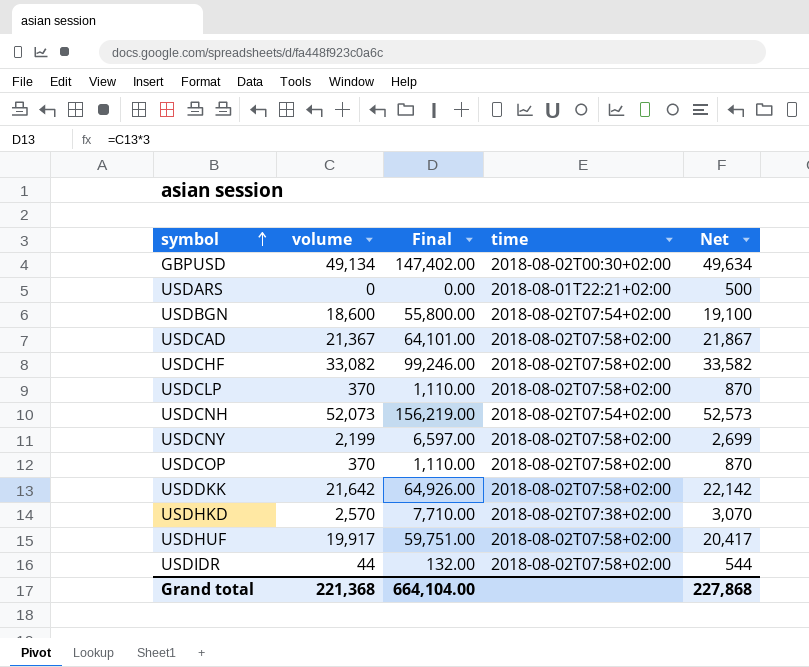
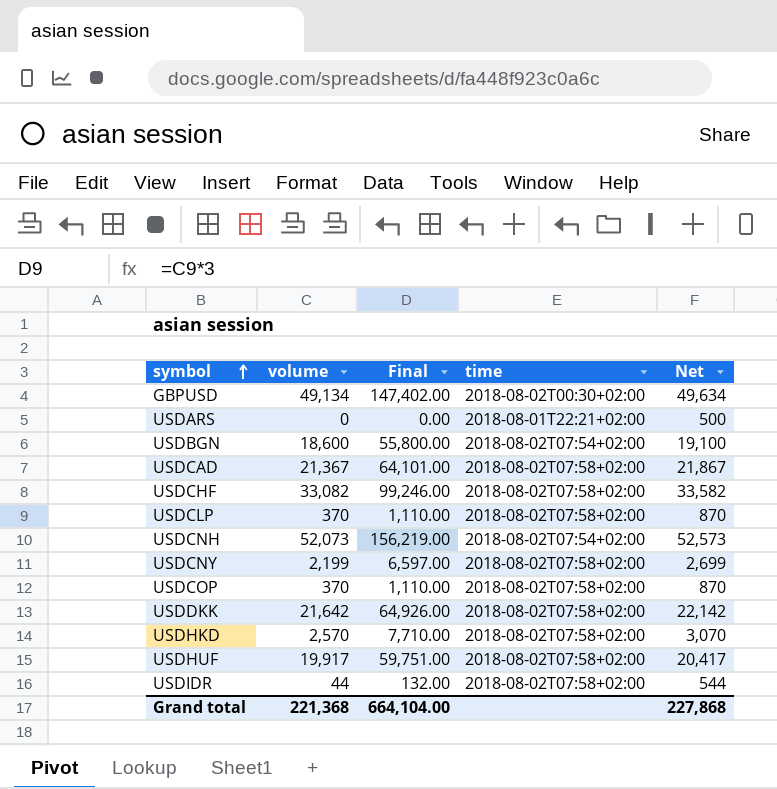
USDHKD | time: 2018-08-02T07:38+02:00 -> 2018-08-02T07:58+02:00

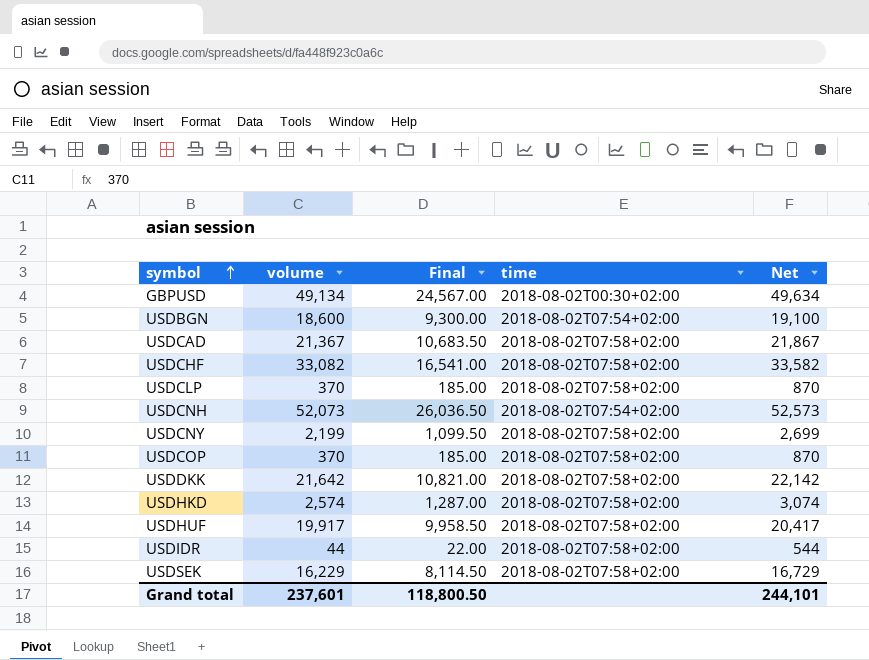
column Final | formula: [volume] * 3 -> [volume] * 0.5
row USDARS: 0 | 0.00 | 2018-08-01T22:21+02:00 | 500 -> none
USDHKD | volume: 2,570 -> 2,574
USDHKD | Net: 3,070 -> 3,074
row USDSEK: none -> 16,229 | 8,114.50 | 2018-08-02T07:58+02:00 | 16,729
Grand total | volume: 221,368 -> 237,601
Grand total | Final: 664,104.00 -> 118,800.50
Grand total | Net: 227,868 -> 244,101

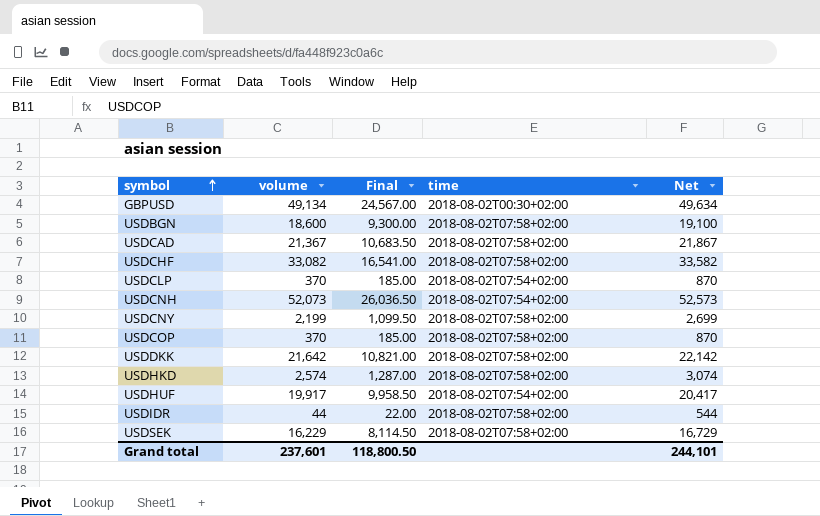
USDBGN | time: 2018-08-02T07:54+02:00 -> 2018-08-02T07:58+02:00
USDCLP | time: 2018-08-02T07:58+02:00 -> 2018-08-02T07:54+02:00
USDHUF | time: 2018-08-02T07:58+02:00 -> 2018-08-02T07:54+02:00

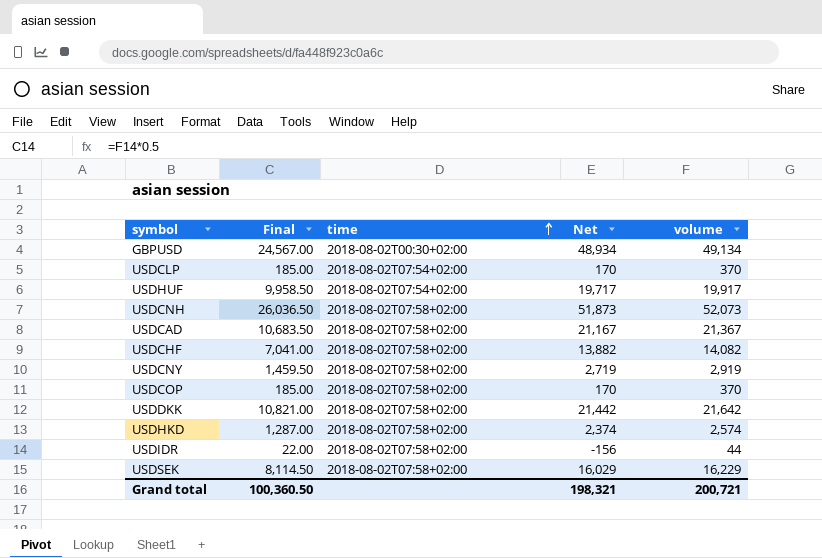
row order: symbol ascending -> time ascending
column Net | formula: [volume] + 500 -> [volume] - 200
column volume | position: 2 -> 5
row USDBGN: 18,600 | 9,300.00 | 2018-08-02T07:58+02:00 | 19,100 -> none
USDCNH | time: 2018-08-02T07:54+02:00 -> 2018-08-02T07:58+02:00
USDCHF | Final: 16,541.00 -> 7,041.00
USDCHF | volume: 33,082 -> 14,082
USDCNY | Final: 1,099.50 -> 1,459.50
USDCNY | volume: 2,199 -> 2,919
Grand total | Final: 118,800.50 -> 100,360.50
Grand total | Net: 244,101 -> 198,321
Grand total | volume: 237,601 -> 200,721

